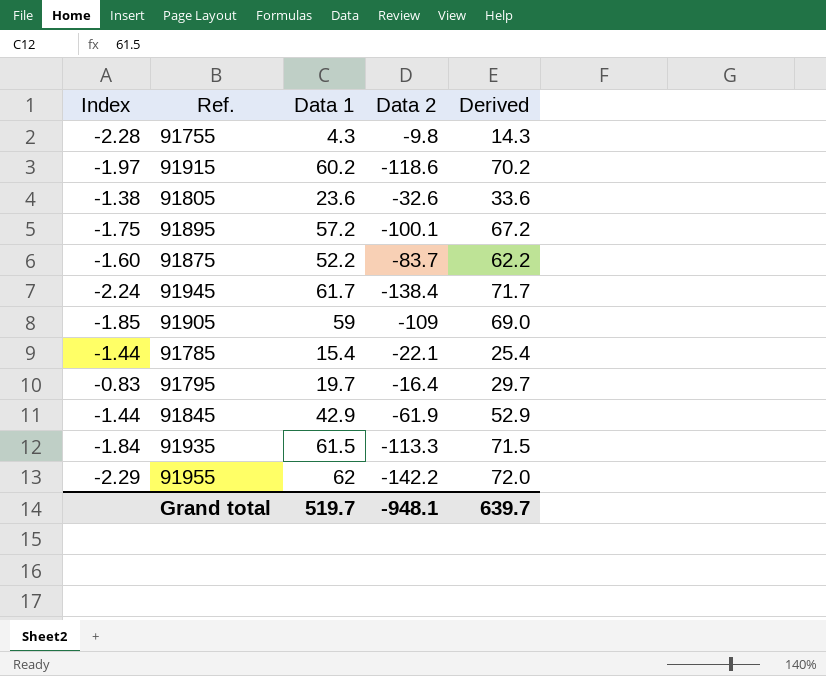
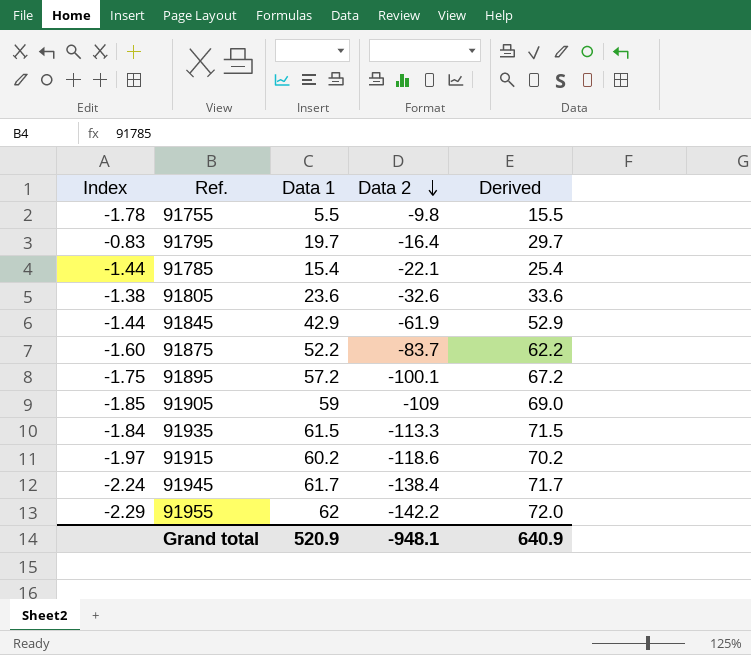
row order: none -> Data 2 descending
91755 | Index: -2.28 -> -1.78
91755 | Data 1: 4.3 -> 5.5
91755 | Derived: 14.3 -> 15.5
Grand total | Data 1: 519.7 -> 520.9
Grand total | Derived: 639.7 -> 640.9

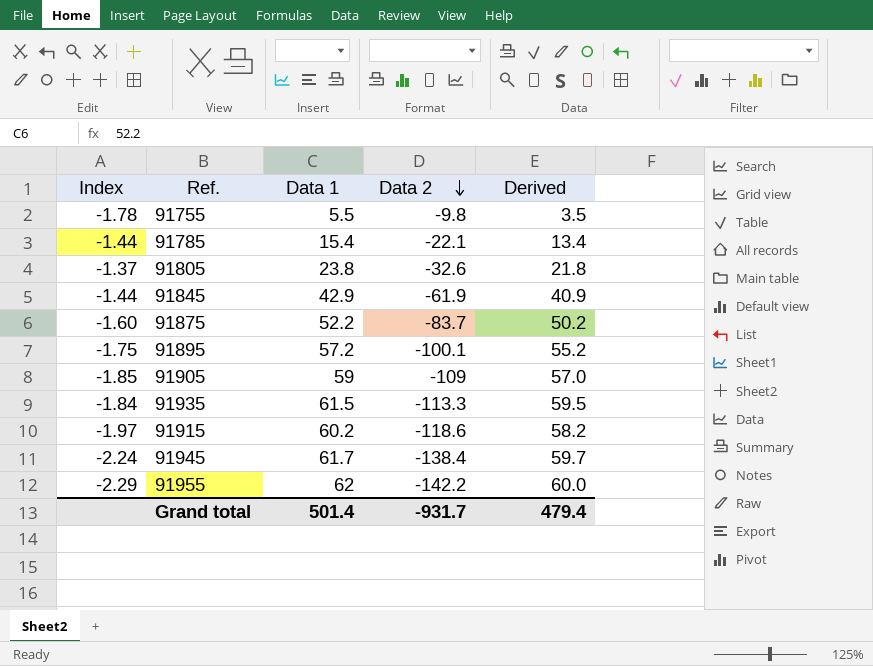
column Derived | formula: [Data 1] + 10 -> [Data 1] - 2
row 91795: -0.83 | 19.7 | -16.4 | 29.7 -> none
91805 | Index: -1.38 -> -1.37
91805 | Data 1: 23.6 -> 23.8
Grand total | Data 1: 520.9 -> 501.4
Grand total | Data 2: -948.1 -> -931.7
Grand total | Derived: 640.9 -> 479.4

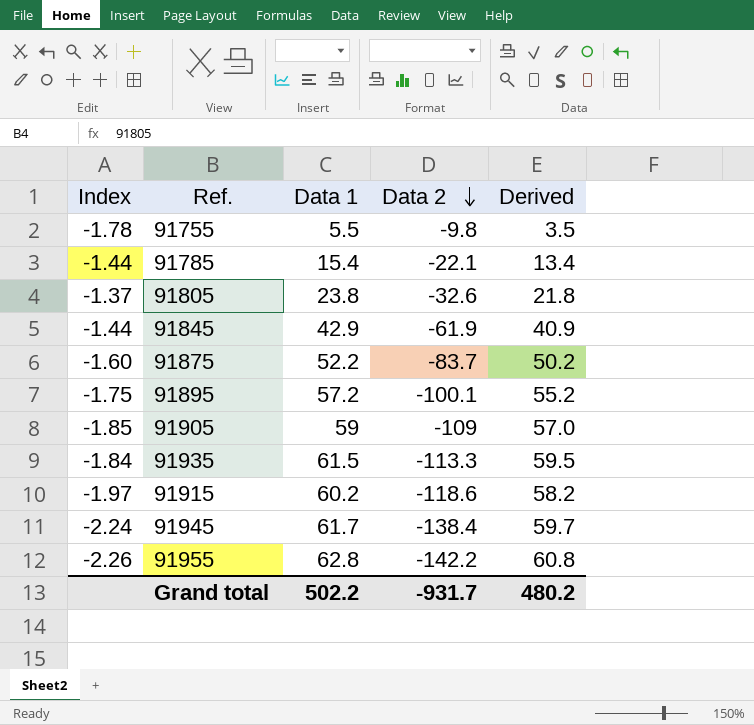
91955 | Index: -2.29 -> -2.26
91955 | Data 1: 62 -> 62.8
91955 | Derived: 60.0 -> 60.8
Grand total | Data 1: 501.4 -> 502.2
Grand total | Derived: 479.4 -> 480.2

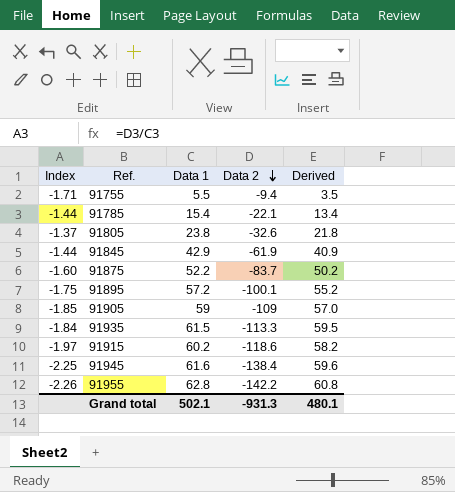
91755 | Index: -1.78 -> -1.71
91755 | Data 2: -9.8 -> -9.4
91945 | Index: -2.24 -> -2.25
91945 | Data 1: 61.7 -> 61.6
91945 | Derived: 59.7 -> 59.6
Grand total | Data 1: 502.2 -> 502.1
Grand total | Data 2: -931.7 -> -931.3
Grand total | Derived: 480.2 -> 480.1

